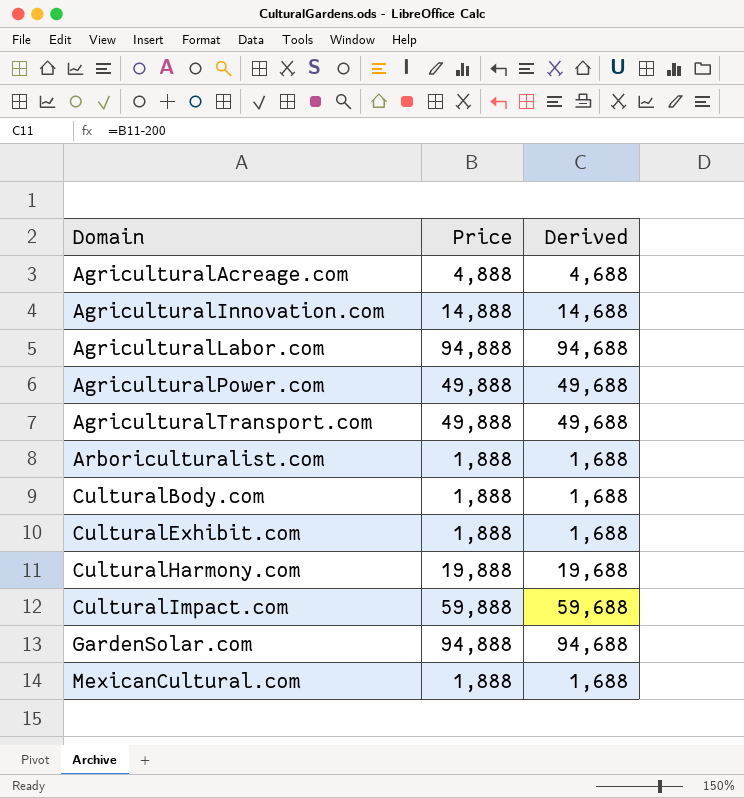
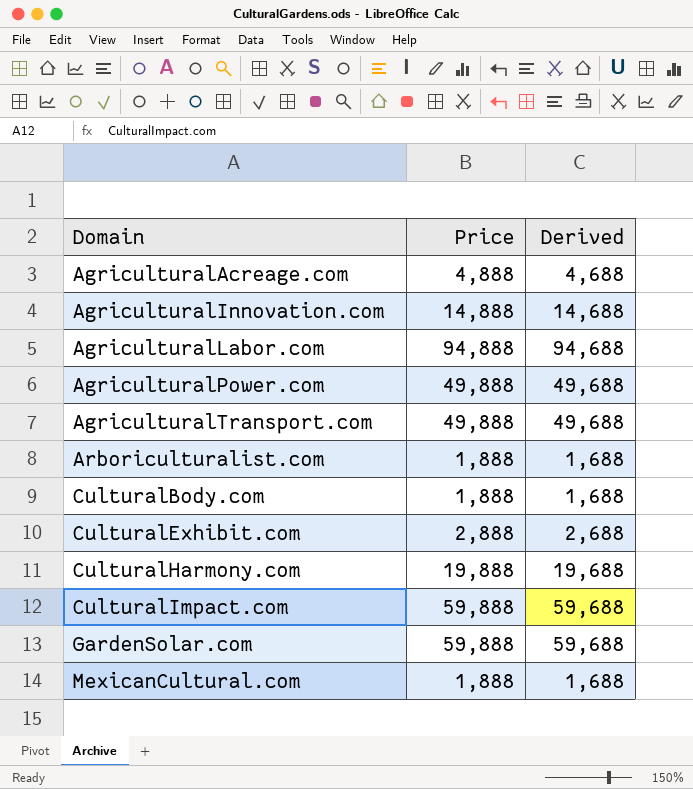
CulturalExhibit.com | Price: 1,888 -> 2,888
CulturalExhibit.com | Derived: 1,688 -> 2,688
GardenSolar.com | Price: 94,888 -> 59,888
GardenSolar.com | Derived: 94,688 -> 59,688

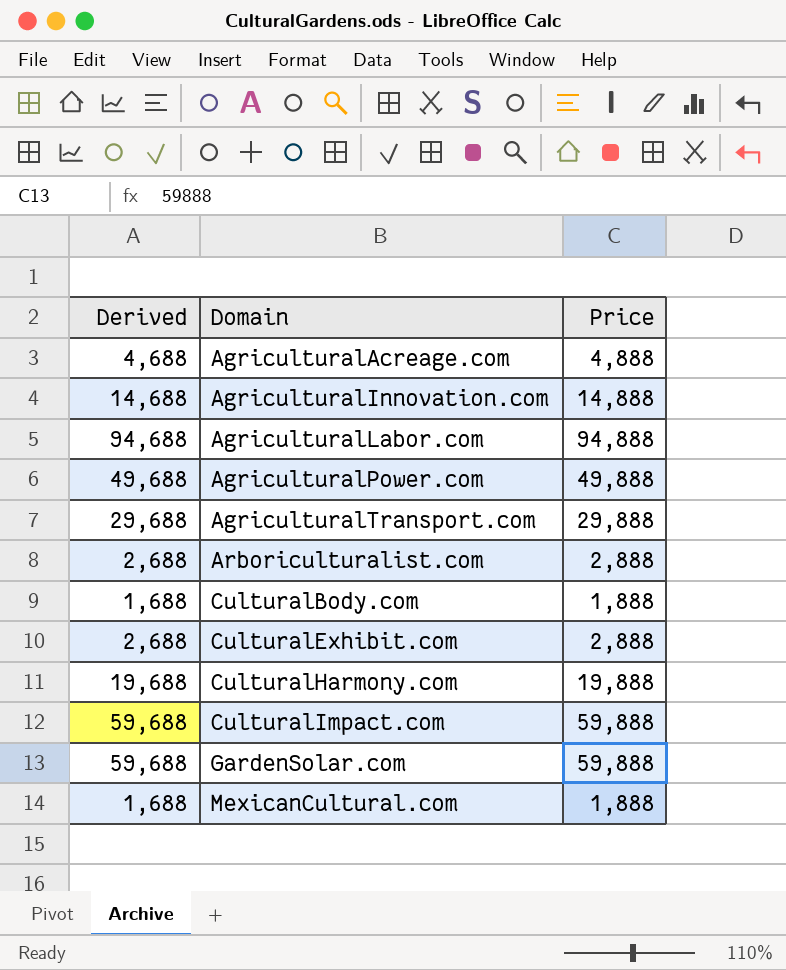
column Derived | position: 3 -> 1
AgriculturalTransport.com | Derived: 49,688 -> 29,688
AgriculturalTransport.com | Price: 49,888 -> 29,888
Arboriculturalist.com | Derived: 1,688 -> 2,688
Arboriculturalist.com | Price: 1,888 -> 2,888

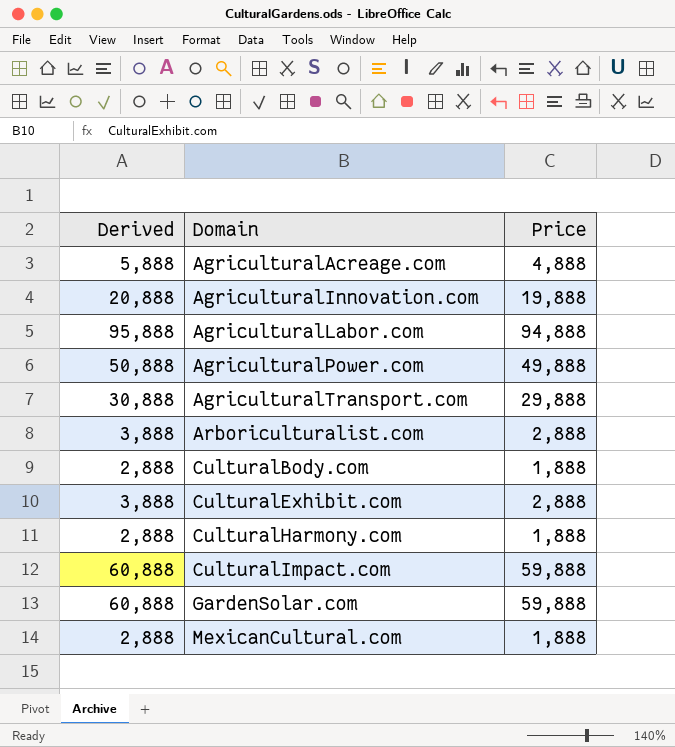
column Derived | formula: [Price] - 200 -> [Price] + 1000
AgriculturalInnovation.com | Price: 14,888 -> 19,888
CulturalHarmony.com | Price: 19,888 -> 1,888

